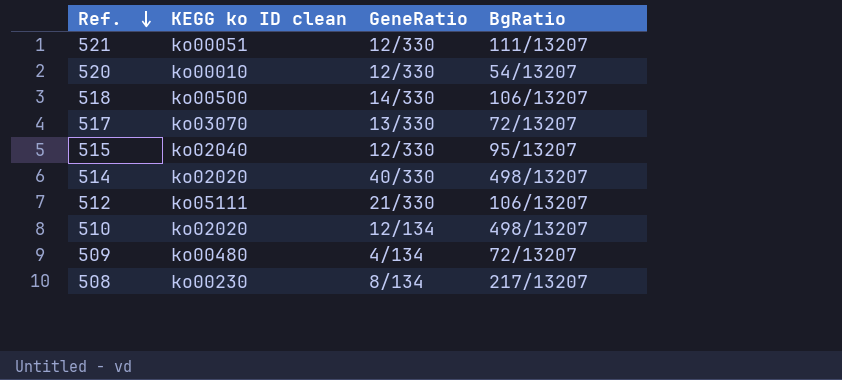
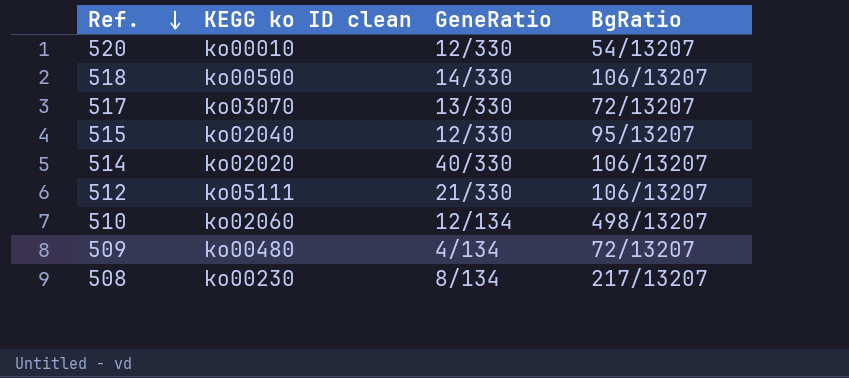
row 521: ko00051 | 12/330 | 111/13207 -> none
514 | BgRatio: 498/13207 -> 106/13207
510 | KEGG ko ID clean: ko02020 -> ko02060

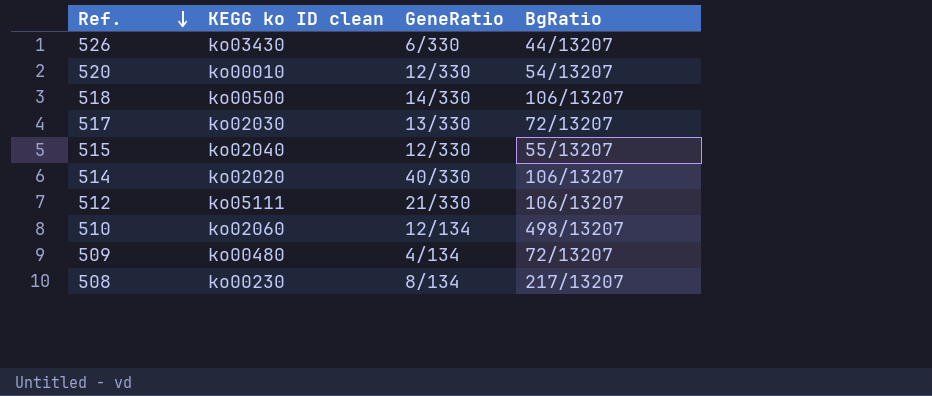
row 526: none -> ko03430 | 6/330 | 44/13207
517 | KEGG ko ID clean: ko03070 -> ko02030
515 | BgRatio: 95/13207 -> 55/13207

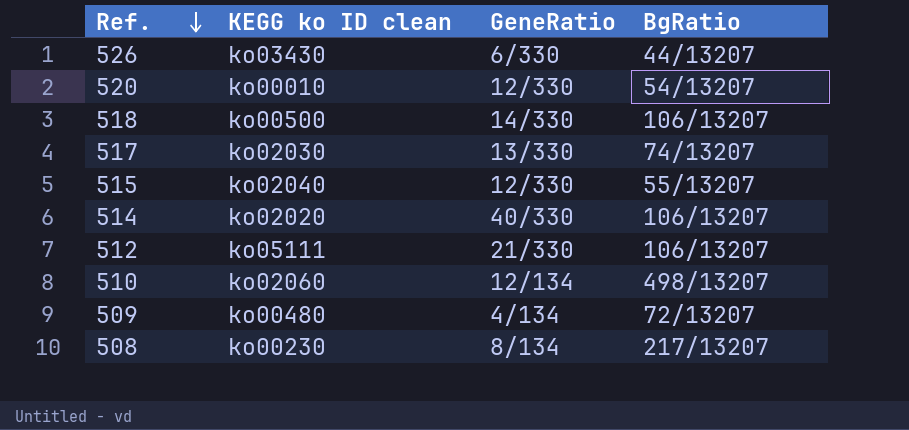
517 | BgRatio: 72/13207 -> 74/13207

